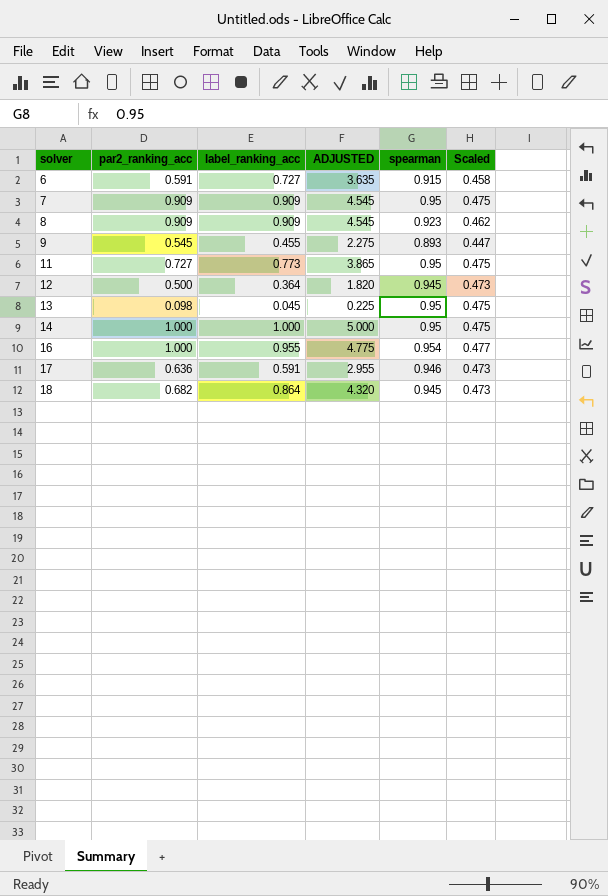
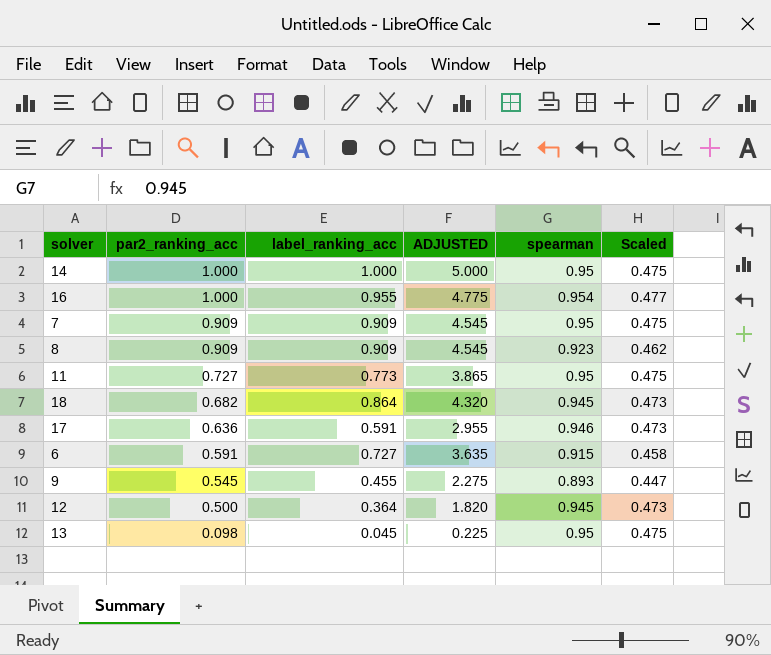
row order: solver ascending -> par2_ranking_acc descending

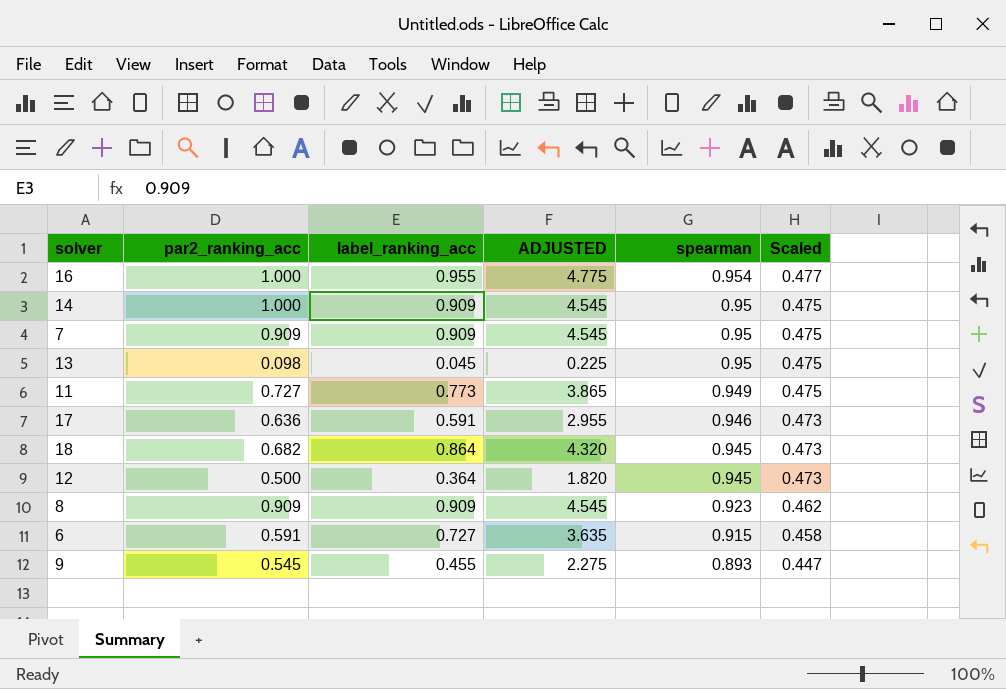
row order: par2_ranking_acc descending -> spearman descending
14 | label_ranking_acc: 1.000 -> 0.909
14 | ADJUSTED: 5.000 -> 4.545
11 | spearman: 0.95 -> 0.949

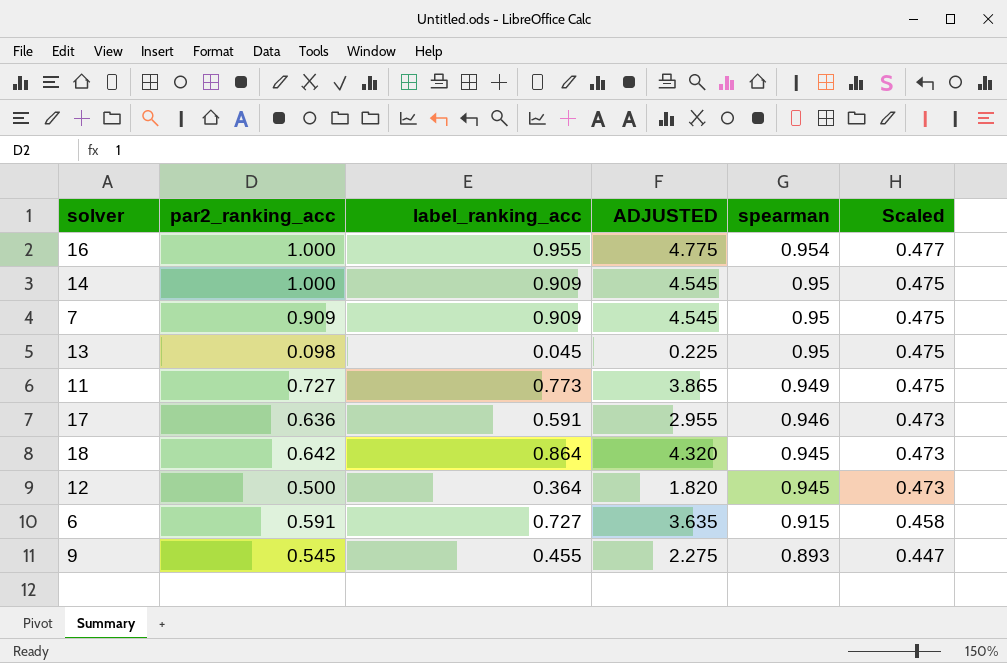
row 8: 0.909 | 0.909 | 4.545 | 0.923 | 0.462 -> none
18 | par2_ranking_acc: 0.682 -> 0.642

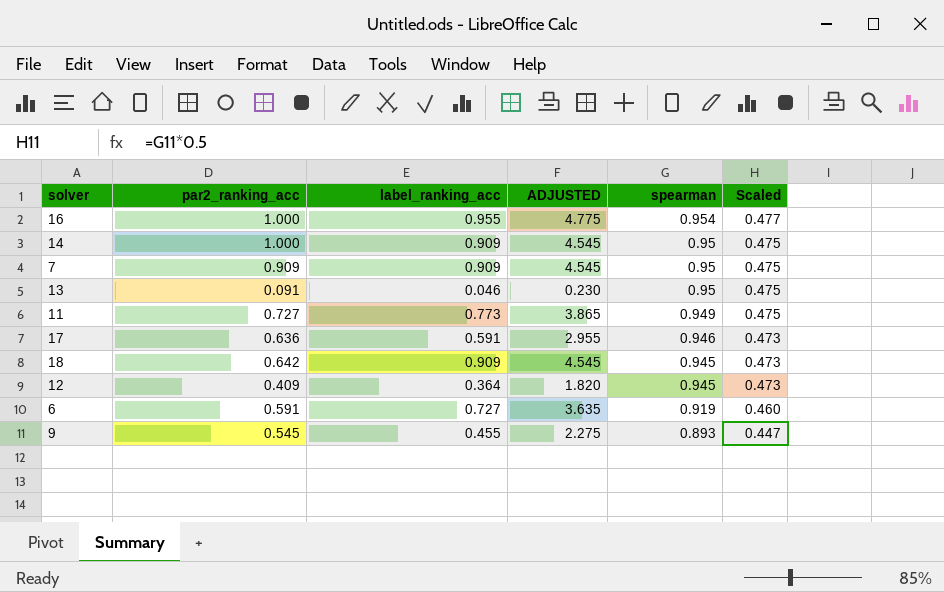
13 | par2_ranking_acc: 0.098 -> 0.091
13 | label_ranking_acc: 0.045 -> 0.046
13 | ADJUSTED: 0.225 -> 0.230
18 | label_ranking_acc: 0.864 -> 0.909
18 | ADJUSTED: 4.320 -> 4.545
12 | par2_ranking_acc: 0.500 -> 0.409
6 | spearman: 0.915 -> 0.919
6 | Scaled: 0.458 -> 0.460

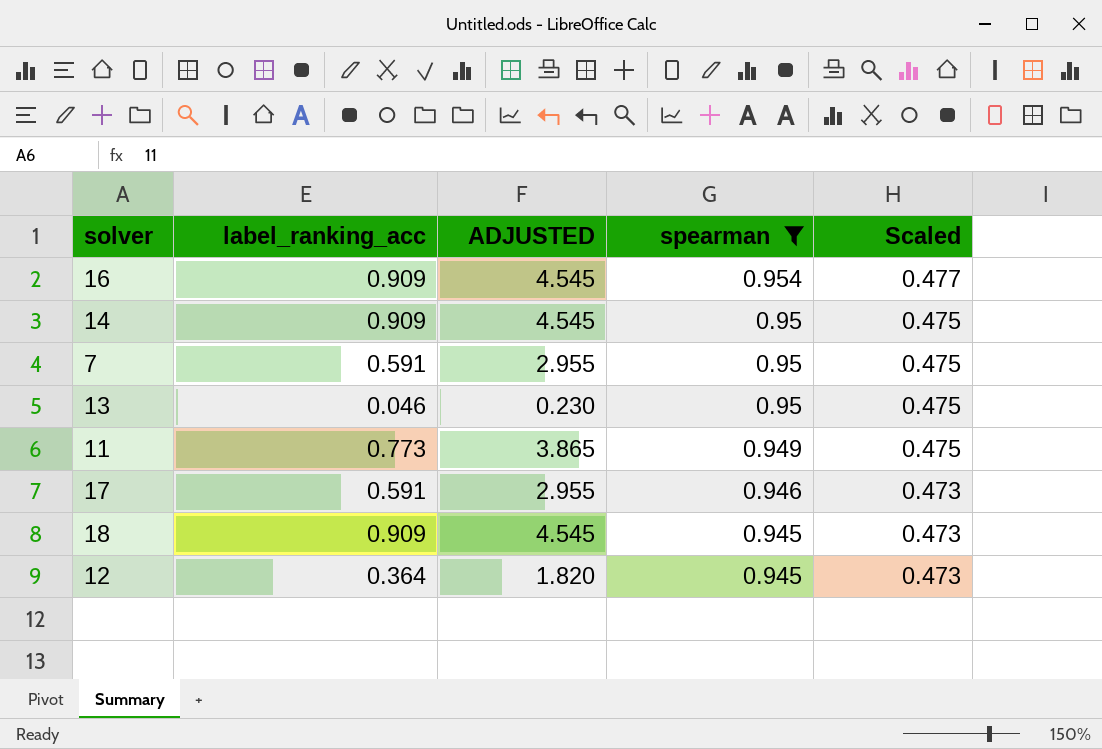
filter: none -> spearman >= 0.945
column par2_ranking_acc | position: 2 -> none
16 | label_ranking_acc: 0.955 -> 0.909
16 | ADJUSTED: 4.775 -> 4.545
7 | label_ranking_acc: 0.909 -> 0.591
7 | ADJUSTED: 4.545 -> 2.955

